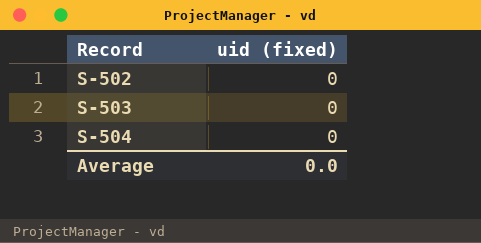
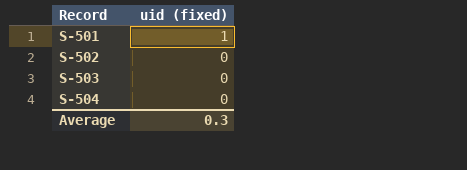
row S-501: none -> 1
Average | uid (fixed): 0.0 -> 0.3

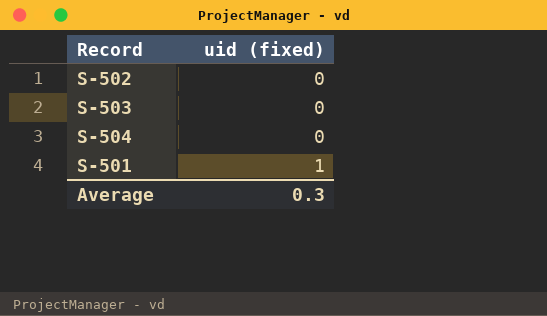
row order: Record ascending -> uid (fixed) ascending

